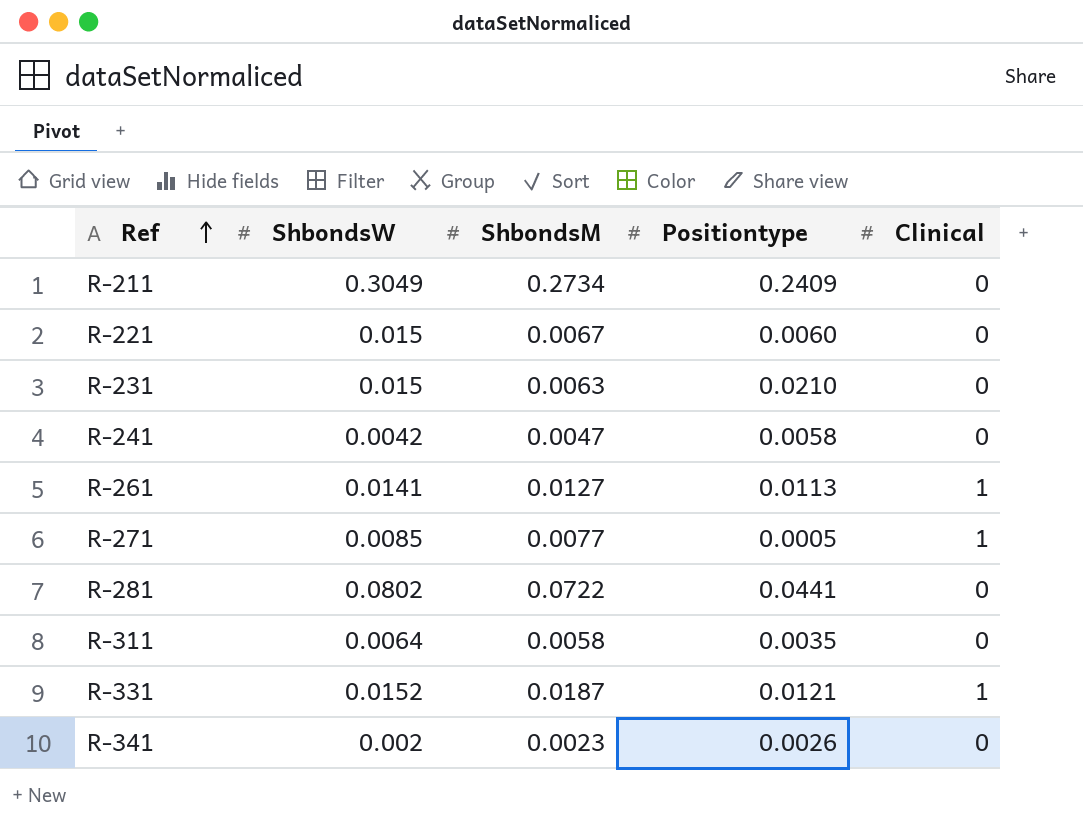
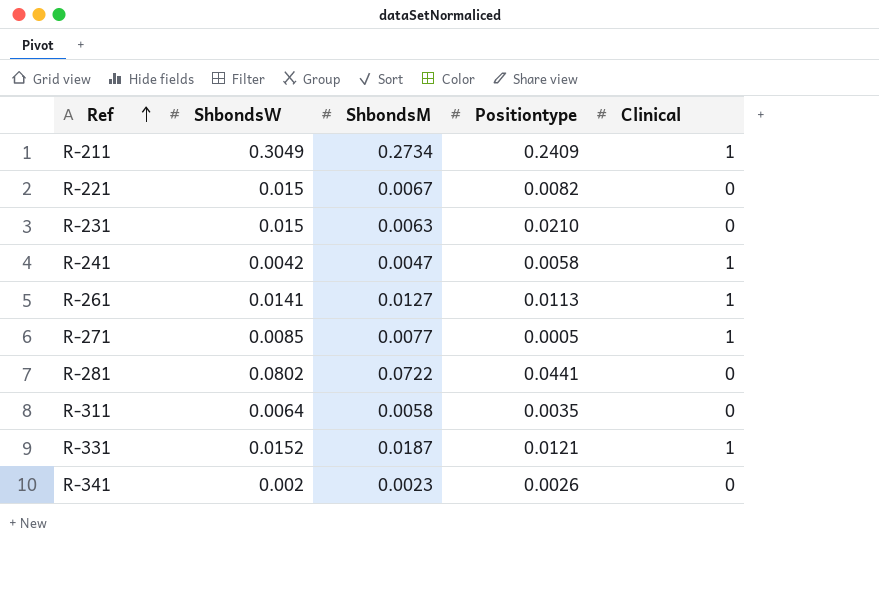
R-211 | Clinical: 0 -> 1
R-221 | Positiontype: 0.0060 -> 0.0082
R-241 | Clinical: 0 -> 1

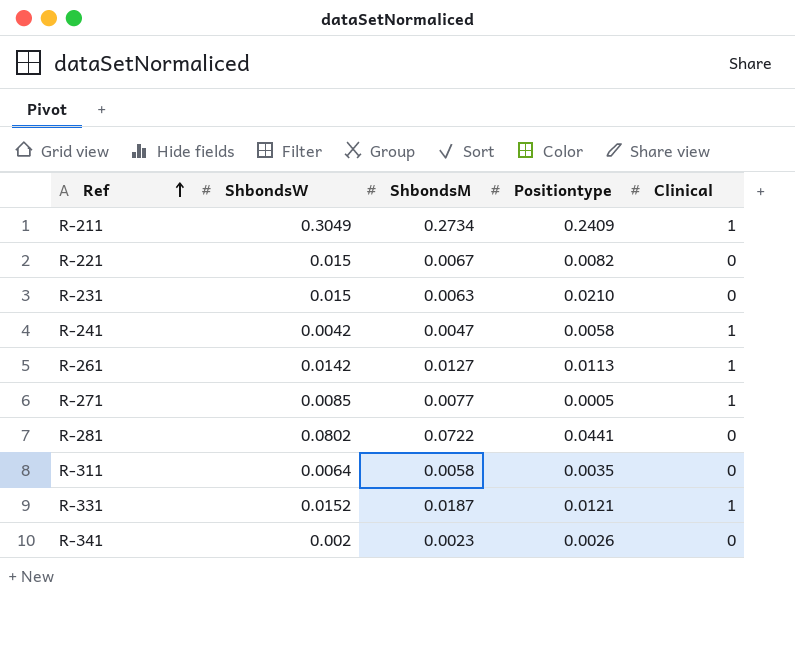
R-261 | ShbondsW: 0.0141 -> 0.0142

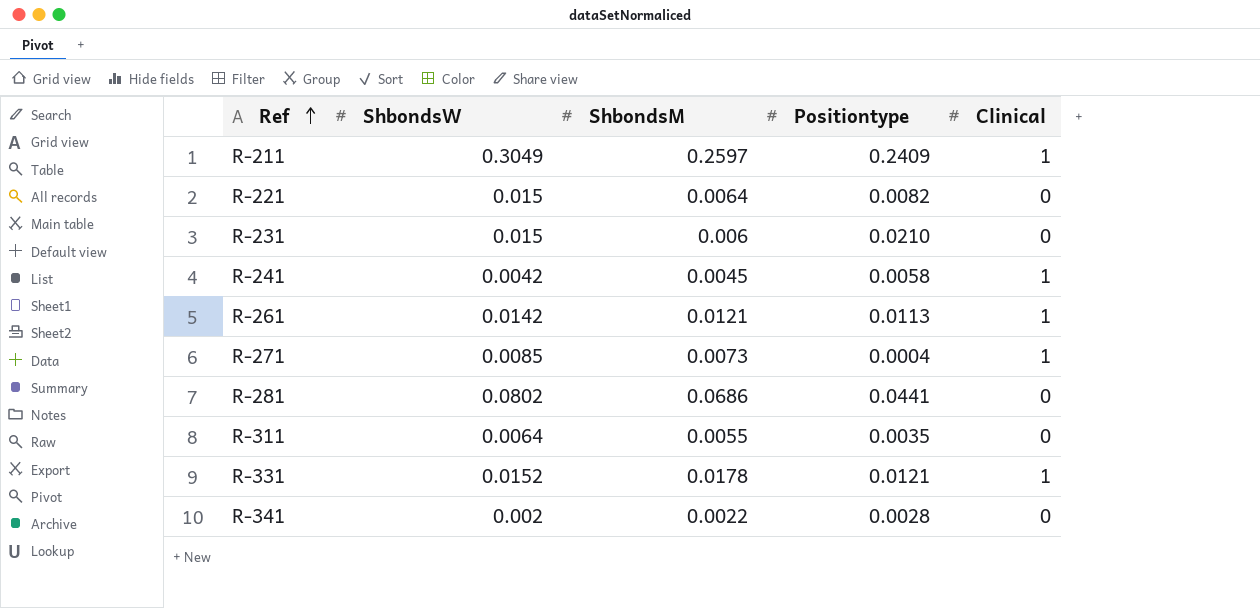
R-211 | ShbondsM: 0.2734 -> 0.2597
R-221 | ShbondsM: 0.0067 -> 0.0064
R-231 | ShbondsM: 0.0063 -> 0.006
R-241 | ShbondsM: 0.0047 -> 0.0045
R-261 | ShbondsM: 0.0127 -> 0.0121
R-271 | ShbondsM: 0.0077 -> 0.0073
R-271 | Positiontype: 0.0005 -> 0.0004
R-281 | ShbondsM: 0.0722 -> 0.0686
R-311 | ShbondsM: 0.0058 -> 0.0055
R-331 | ShbondsM: 0.0187 -> 0.0178
R-341 | ShbondsM: 0.0023 -> 0.0022
R-341 | Positiontype: 0.0026 -> 0.0028

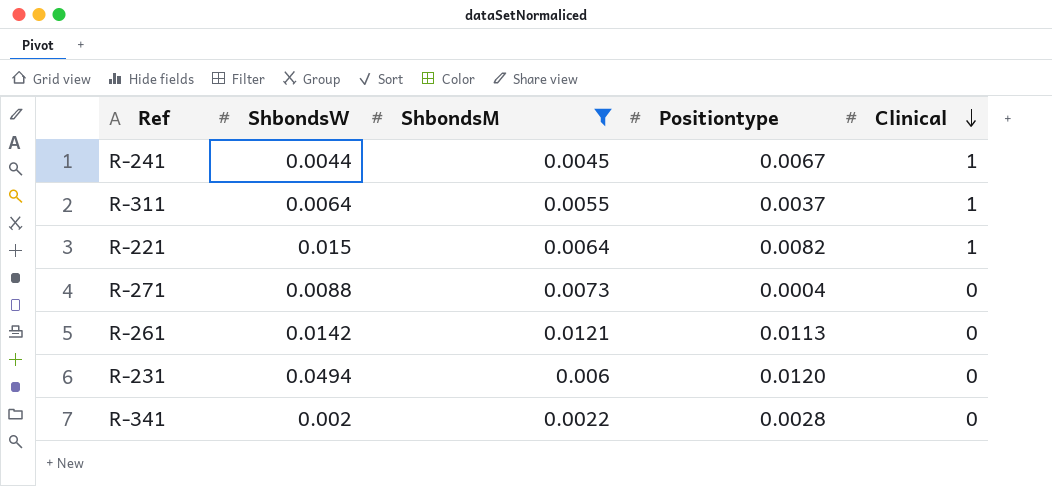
filter: none -> ShbondsM <= 0.0121
row order: Ref ascending -> Clinical descending
R-241 | ShbondsW: 0.0042 -> 0.0044
R-241 | Positiontype: 0.0058 -> 0.0067
R-311 | Positiontype: 0.0035 -> 0.0037
R-311 | Clinical: 0 -> 1
R-221 | Clinical: 0 -> 1
R-271 | ShbondsW: 0.0085 -> 0.0088
R-271 | Clinical: 1 -> 0
R-261 | Clinical: 1 -> 0
R-231 | ShbondsW: 0.015 -> 0.0494
R-231 | Positiontype: 0.0210 -> 0.0120

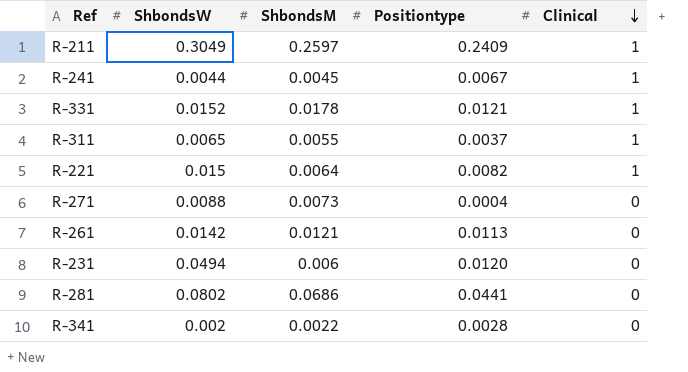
filter: ShbondsM <= 0.0121 -> none
R-311 | ShbondsW: 0.0064 -> 0.0065

